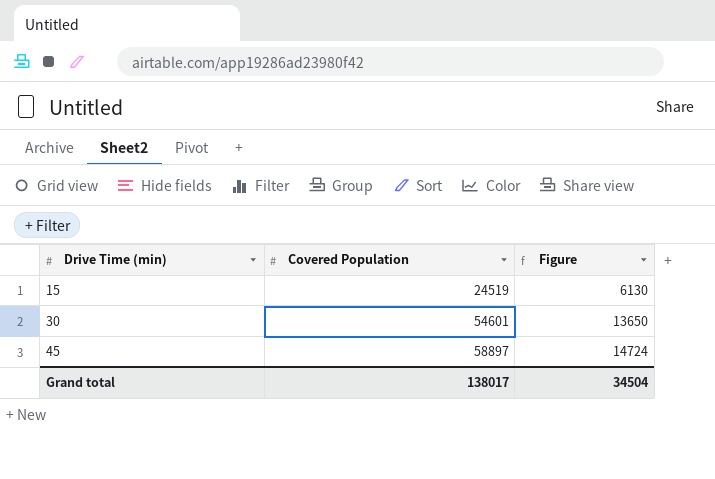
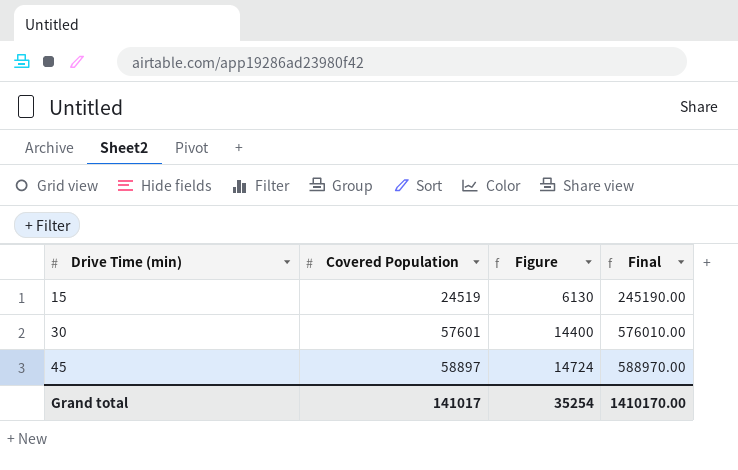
column Final | formula: none -> [Covered Population] * 10
30 | Covered Population: 54601 -> 57601
30 | Figure: 13650 -> 14400
Grand total | Covered Population: 138017 -> 141017
Grand total | Figure: 34504 -> 35254

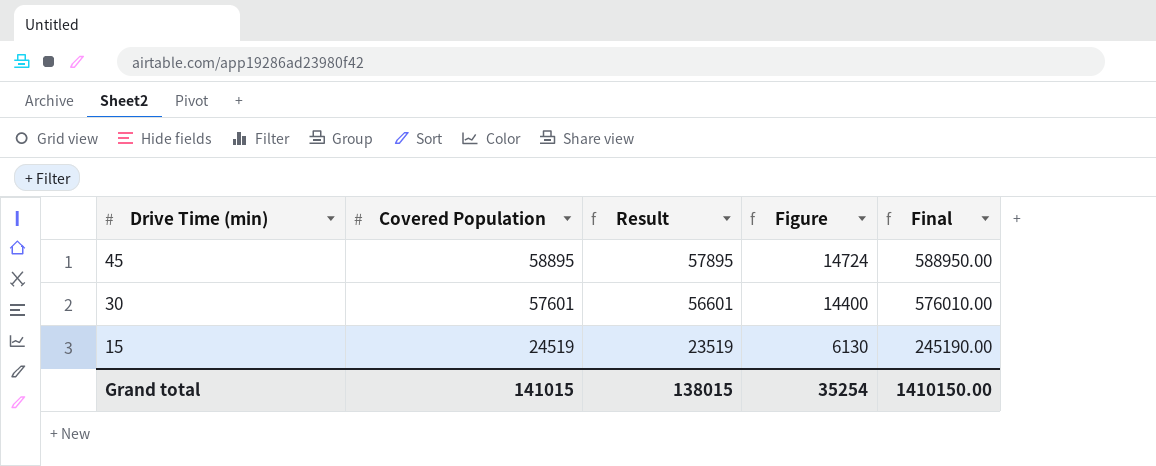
row order: Drive Time (min) ascending -> Drive Time (min) descending
column Result | formula: none -> [Covered Population] - 1000
45 | Covered Population: 58897 -> 58895
45 | Final: 588970.00 -> 588950.00
Grand total | Covered Population: 141017 -> 141015
Grand total | Final: 1410170.00 -> 1410150.00

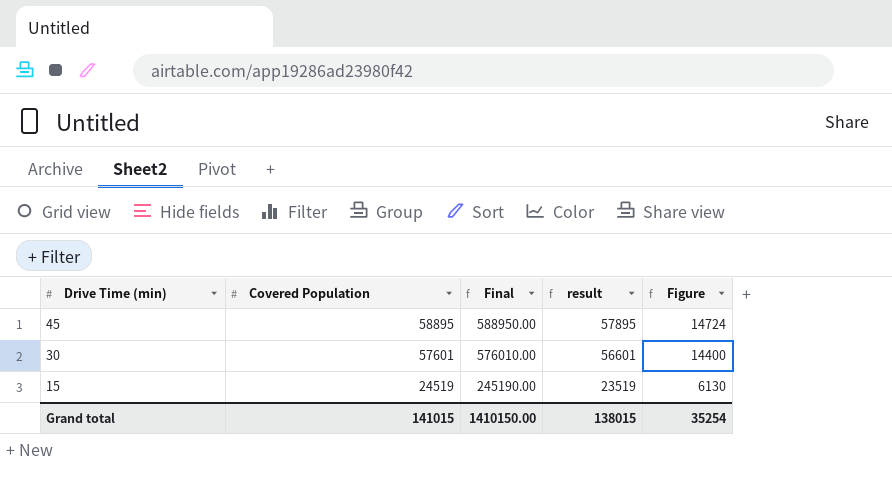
column Final | position: 5 -> 3
column name: Result -> result

